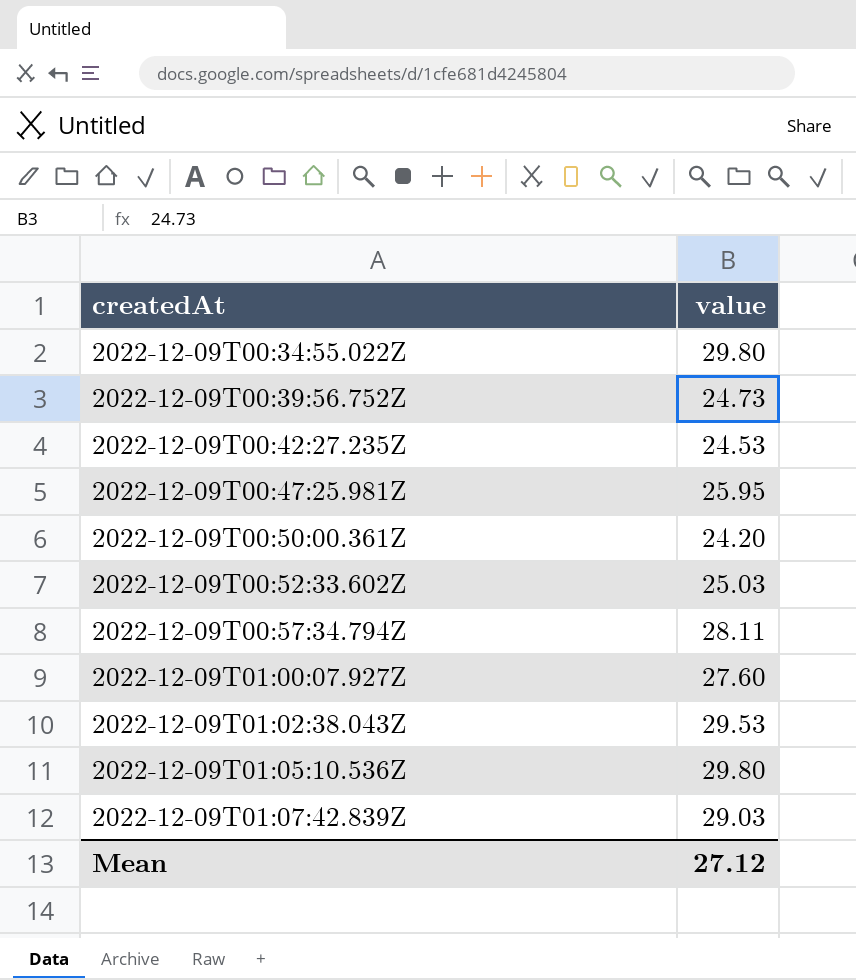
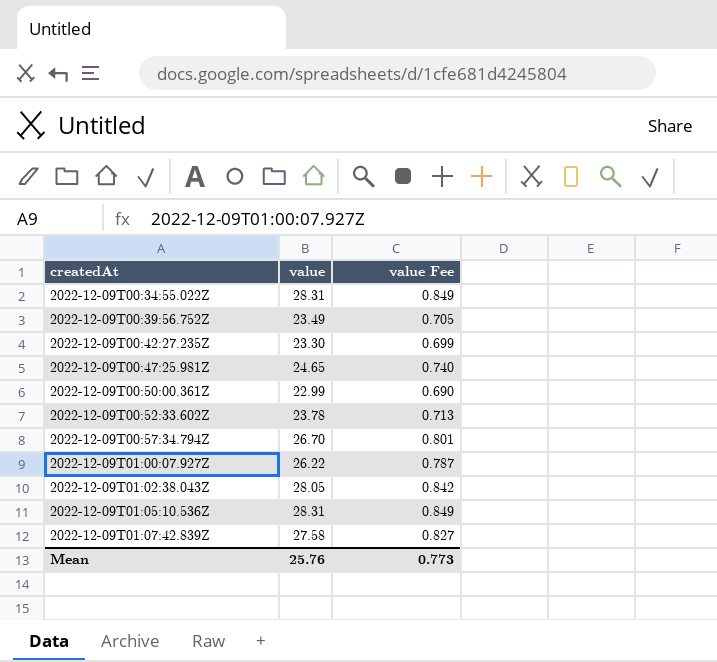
column value Fee | formula: none -> [value] * 0.03
2022-12-09T00:34:55.022Z | value: 29.80 -> 28.31
2022-12-09T00:39:56.752Z | value: 24.73 -> 23.49
2022-12-09T00:42:27.235Z | value: 24.53 -> 23.30
2022-12-09T00:47:25.981Z | value: 25.95 -> 24.65
2022-12-09T00:50:00.361Z | value: 24.20 -> 22.99
2022-12-09T00:52:33.602Z | value: 25.03 -> 23.78
2022-12-09T00:57:34.794Z | value: 28.11 -> 26.70
2022-12-09T01:00:07.927Z | value: 27.60 -> 26.22
2022-12-09T01:02:38.043Z | value: 29.53 -> 28.05
2022-12-09T01:05:10.536Z | value: 29.80 -> 28.31
2022-12-09T01:07:42.839Z | value: 29.03 -> 27.58
Mean | value: 27.12 -> 25.76

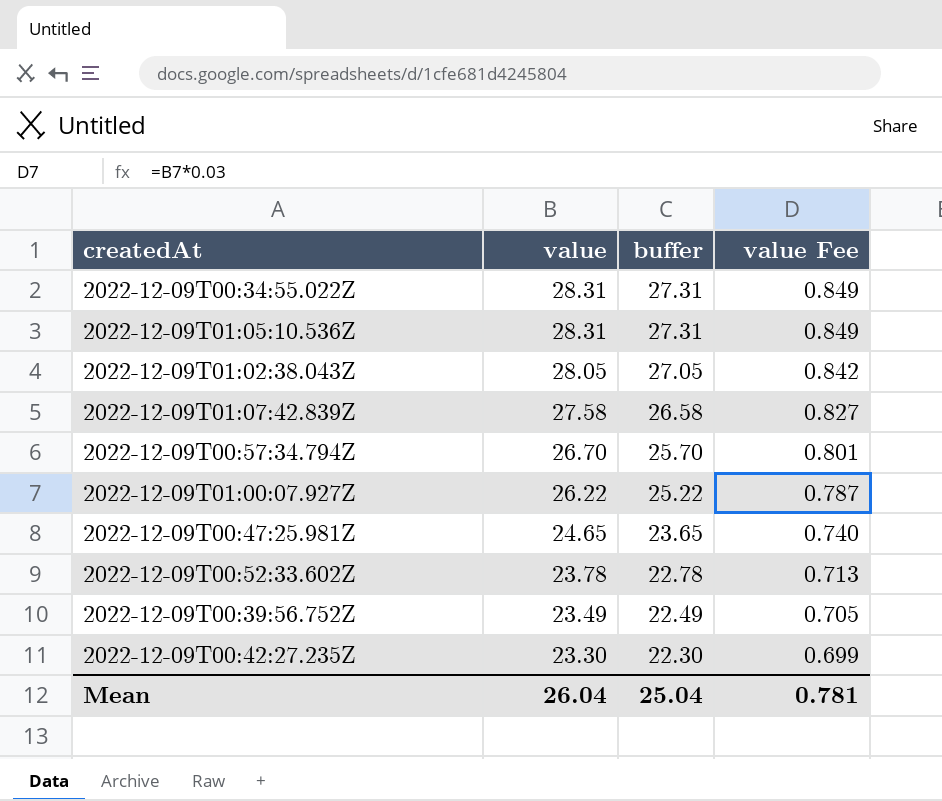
row order: createdAt ascending -> value descending
column buffer | formula: none -> [value] - 1
row 2022-12-09T00:50:00.361Z: 22.99 | 0.690 -> none
Mean | value: 25.76 -> 26.04
Mean | value Fee: 0.773 -> 0.781

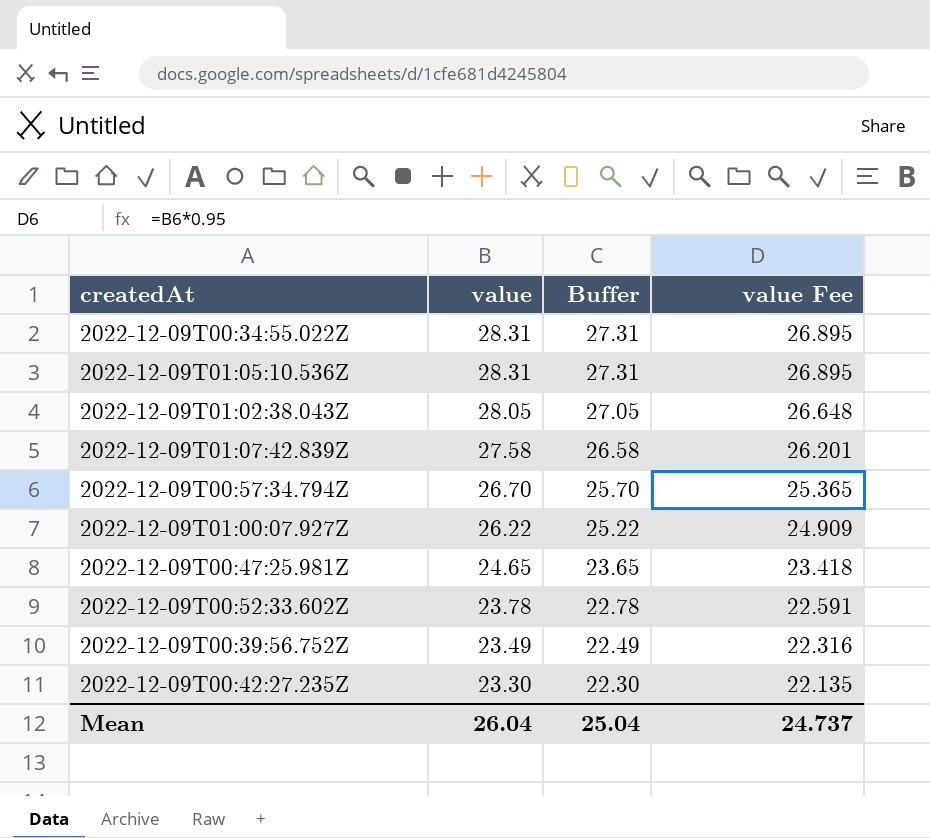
column name: buffer -> Buffer
column value Fee | formula: [value] * 0.03 -> [value] * 0.95
Mean | value Fee: 0.781 -> 24.737

